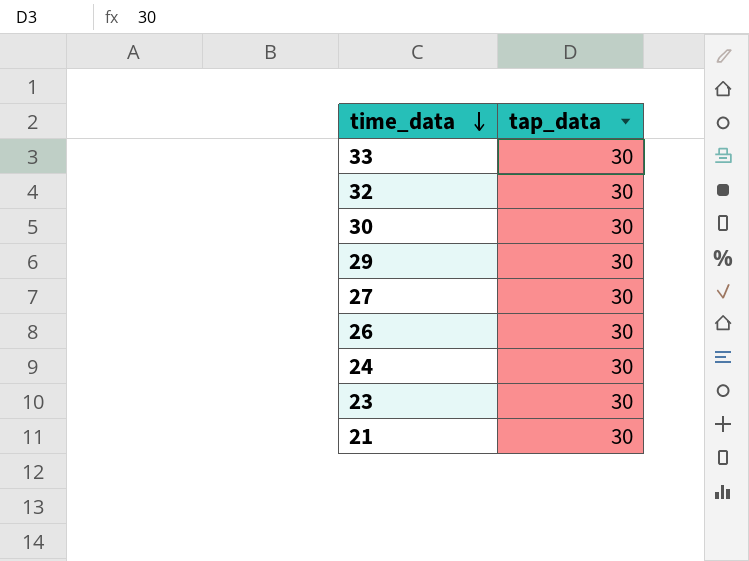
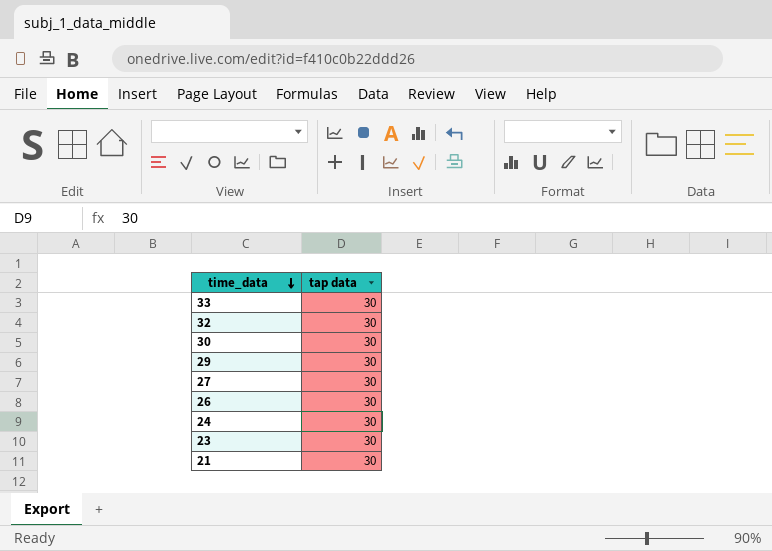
column name: tap_data -> tap data

